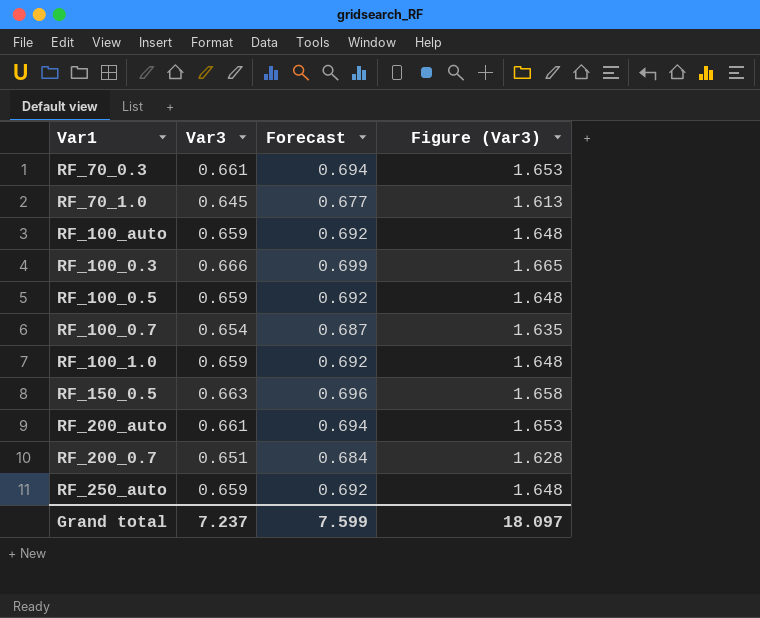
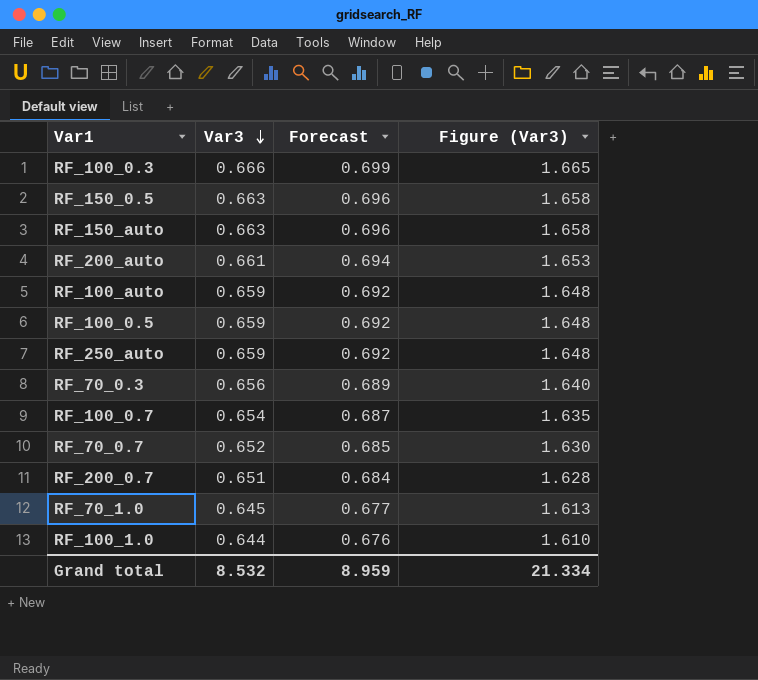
row order: none -> Var3 descending
row RF_150_auto: none -> 0.663 | 0.696 | 1.658
RF_70_0.3 | Var3: 0.661 -> 0.656
RF_70_0.3 | Forecast: 0.694 -> 0.689
RF_70_0.3 | Figure (Var3): 1.653 -> 1.640
row RF_70_0.7: none -> 0.652 | 0.685 | 1.630
RF_100_1.0 | Var3: 0.659 -> 0.644
RF_100_1.0 | Forecast: 0.692 -> 0.676
RF_100_1.0 | Figure (Var3): 1.648 -> 1.610
Grand total | Var3: 7.237 -> 8.532
Grand total | Forecast: 7.599 -> 8.959
Grand total | Figure (Var3): 18.097 -> 21.334

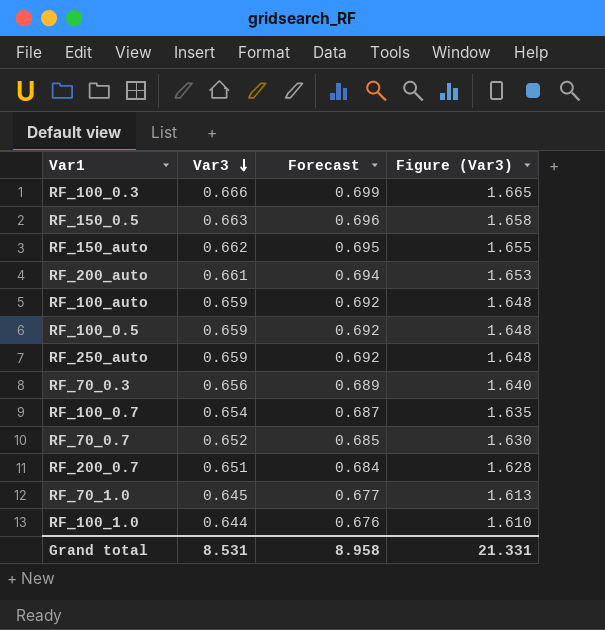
RF_150_auto | Var3: 0.663 -> 0.662
RF_150_auto | Forecast: 0.696 -> 0.695
RF_150_auto | Figure (Var3): 1.658 -> 1.655
Grand total | Var3: 8.532 -> 8.531
Grand total | Forecast: 8.959 -> 8.958
Grand total | Figure (Var3): 21.334 -> 21.331

